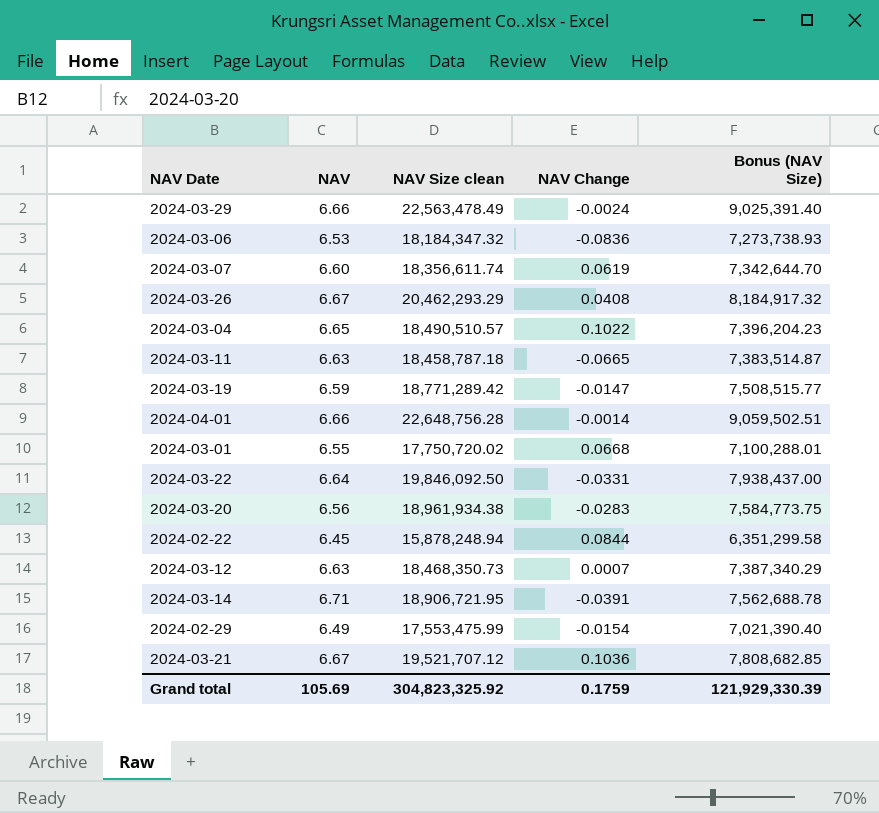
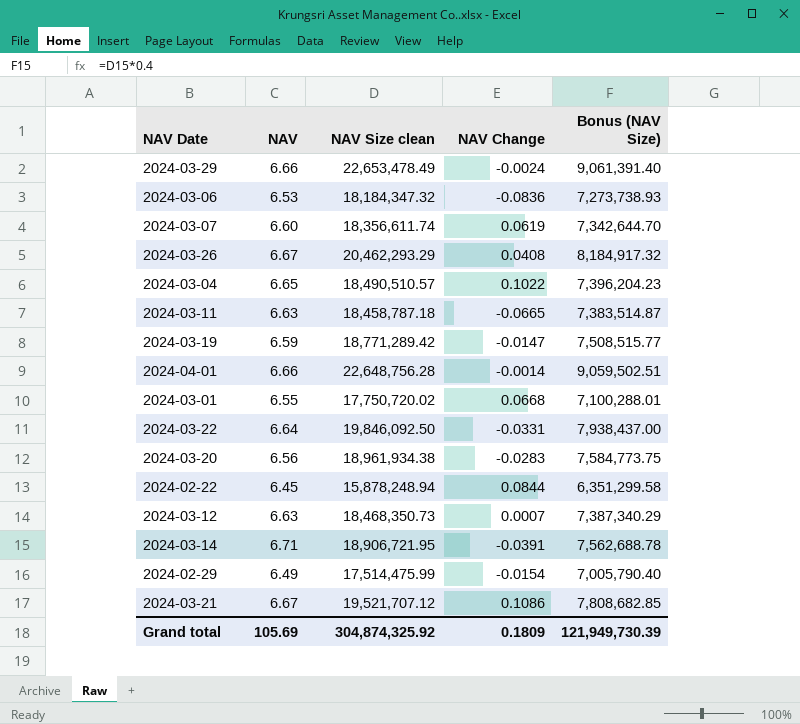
2024-03-29 | NAV Size clean: 22,563,478.49 -> 22,653,478.49
2024-03-29 | Bonus (NAV Size): 9,025,391.40 -> 9,061,391.40
2024-02-29 | NAV Size clean: 17,553,475.99 -> 17,514,475.99
2024-02-29 | Bonus (NAV Size): 7,021,390.40 -> 7,005,790.40
2024-03-21 | NAV Change: 0.1036 -> 0.1086
Grand total | NAV Size clean: 304,823,325.92 -> 304,874,325.92
Grand total | NAV Change: 0.1759 -> 0.1809
Grand total | Bonus (NAV Size): 121,929,330.39 -> 121,949,730.39

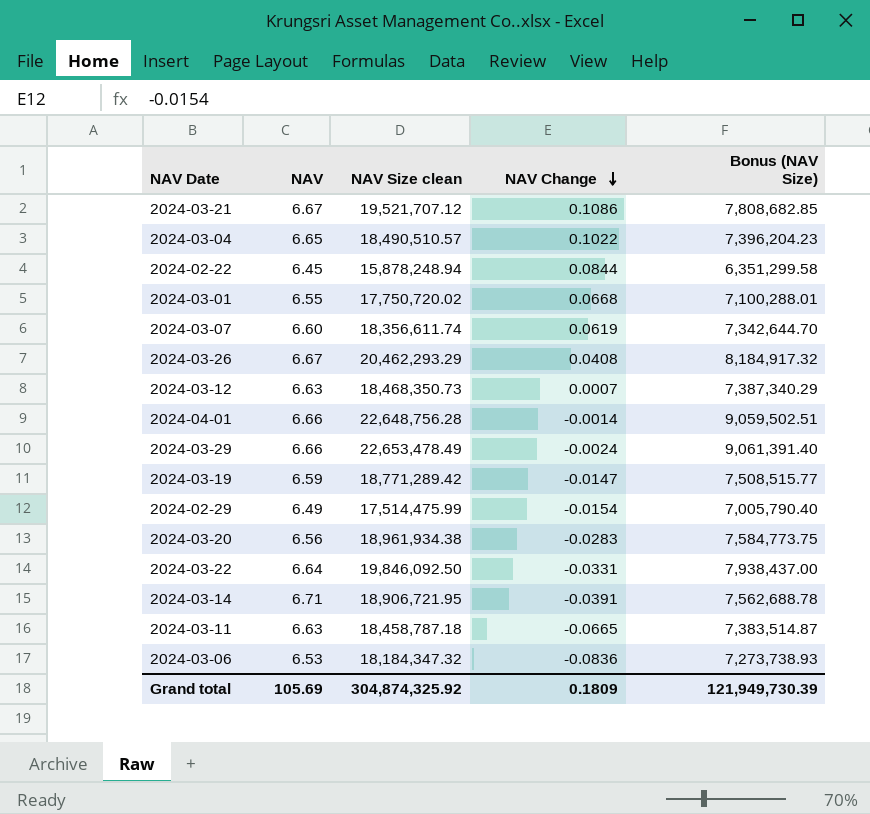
row order: none -> NAV Change descending

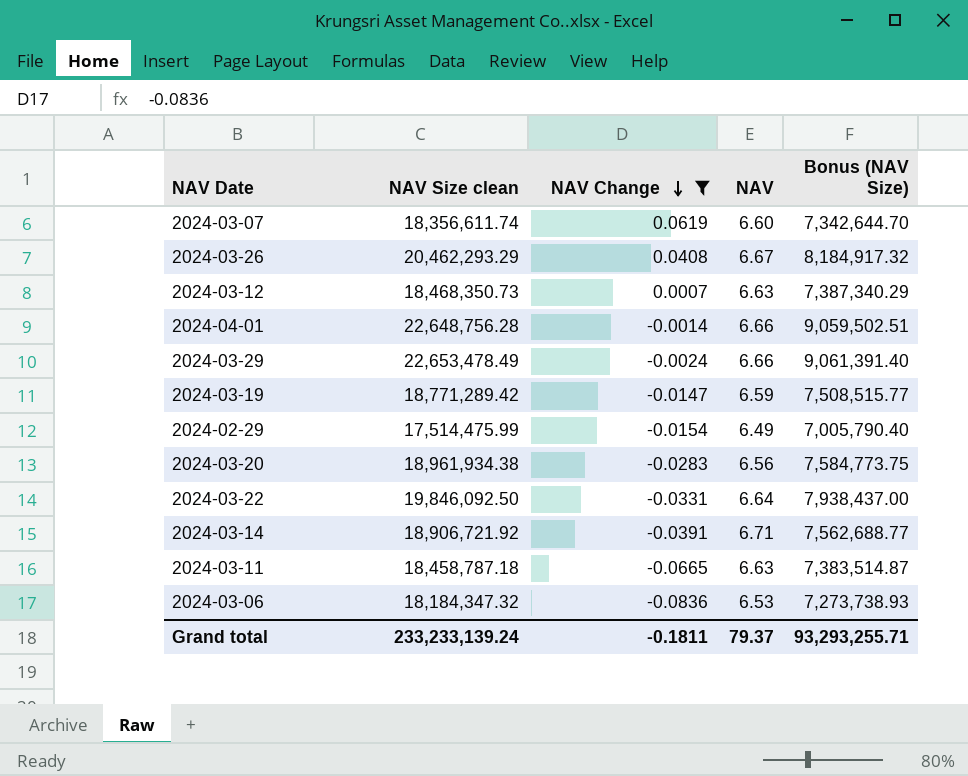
filter: none -> NAV Change <= 0.0619
column NAV | position: 2 -> 4
2024-03-14 | NAV Size clean: 18,906,721.95 -> 18,906,721.92
2024-03-14 | Bonus (NAV Size): 7,562,688.78 -> 7,562,688.77
Grand total | NAV Size clean: 304,874,325.92 -> 233,233,139.24
Grand total | NAV Change: 0.1809 -> -0.1811
Grand total | NAV: 105.69 -> 79.37
Grand total | Bonus (NAV Size): 121,949,730.39 -> 93,293,255.71

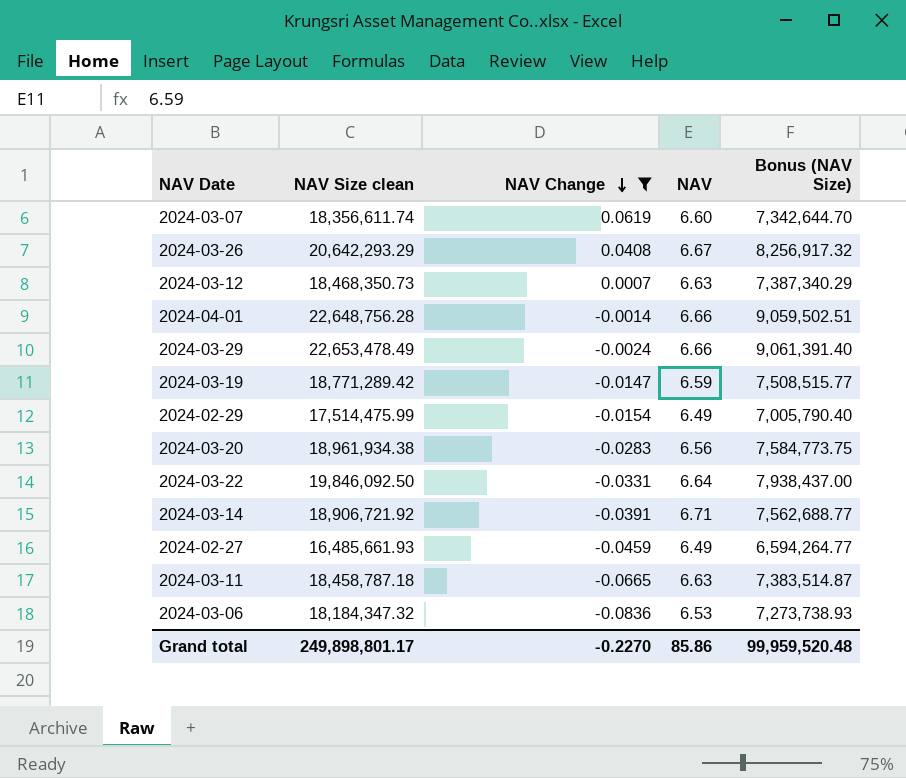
2024-03-26 | NAV Size clean: 20,462,293.29 -> 20,642,293.29
2024-03-26 | Bonus (NAV Size): 8,184,917.32 -> 8,256,917.32
row 2024-02-27: none -> 16,485,661.93 | -0.0459 | 6.49 | 6,594,264.77
Grand total | NAV Size clean: 233,233,139.24 -> 249,898,801.17
Grand total | NAV Change: -0.1811 -> -0.2270
Grand total | NAV: 79.37 -> 85.86
Grand total | Bonus (NAV Size): 93,293,255.71 -> 99,959,520.48

